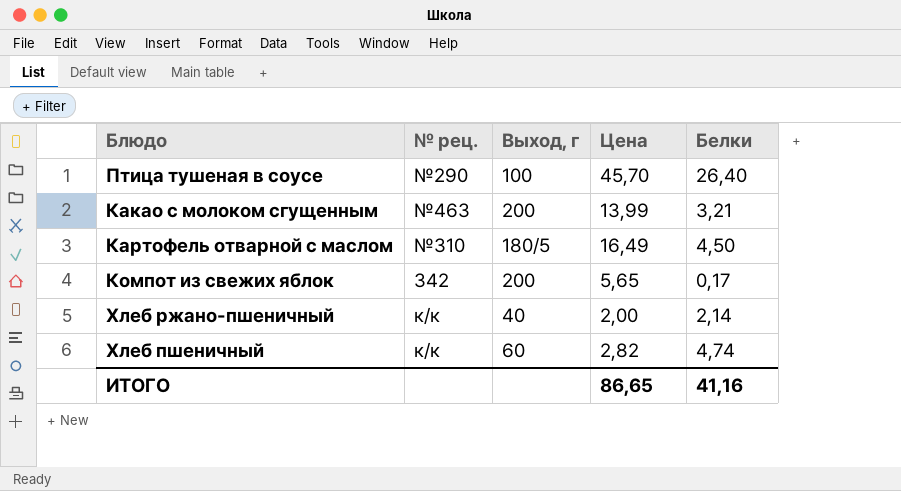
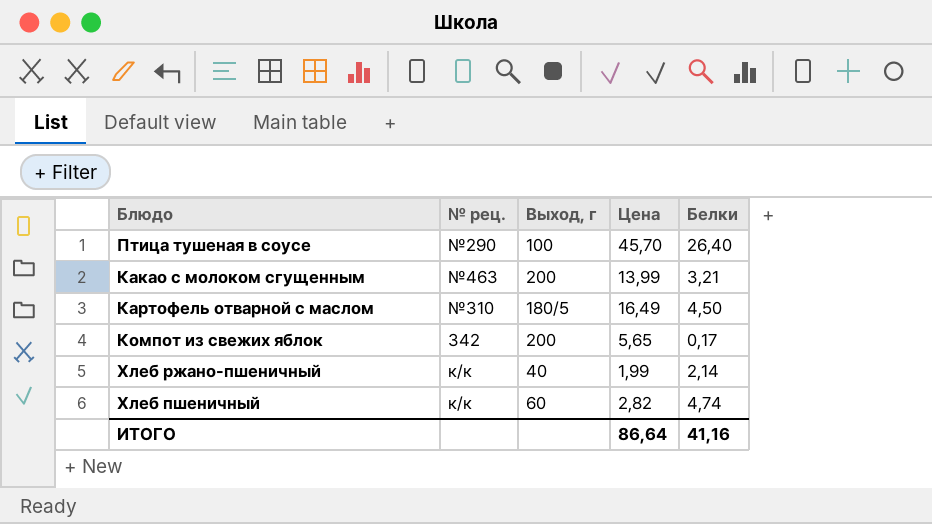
Хлеб ржано-пшеничный | Цена: 2,00 -> 1,99
ИТОГО | Цена: 86,65 -> 86,64

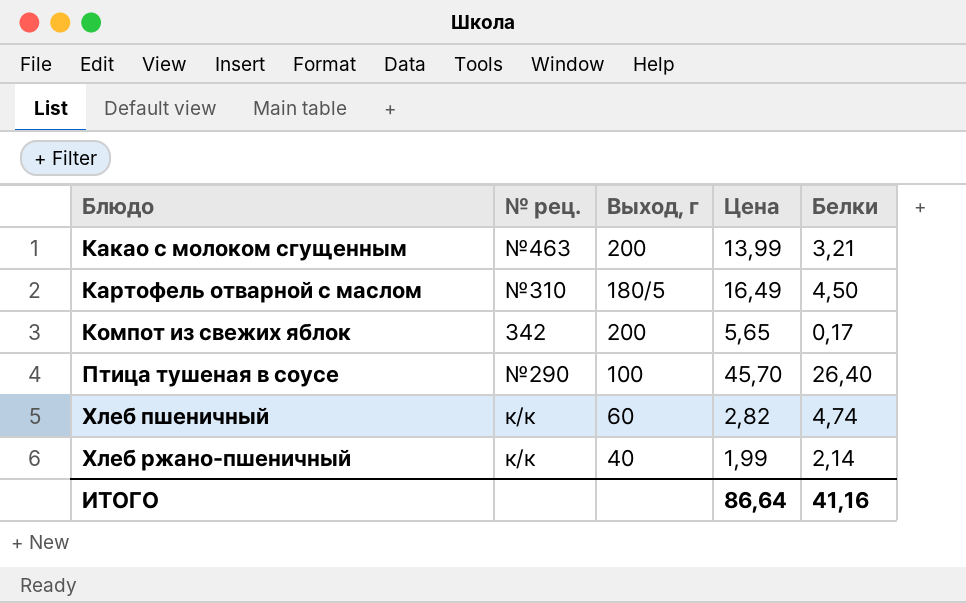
row order: none -> Блюдо ascending

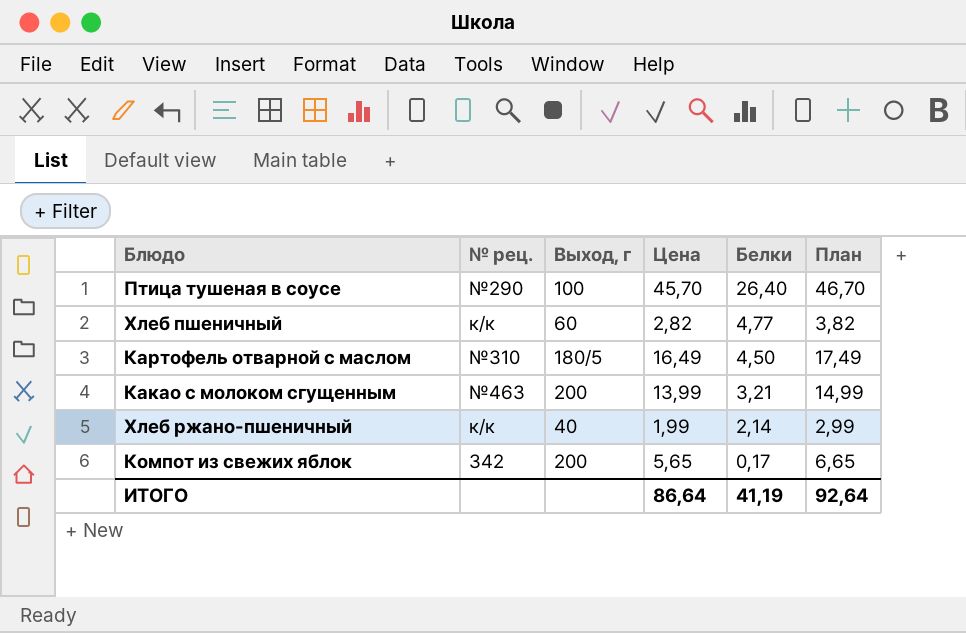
row order: Блюдо ascending -> Белки descending
column План | formula: none -> [Цена] + 1
Хлеб пшеничный | Белки: 4,74 -> 4,77
ИТОГО | Белки: 41,16 -> 41,19

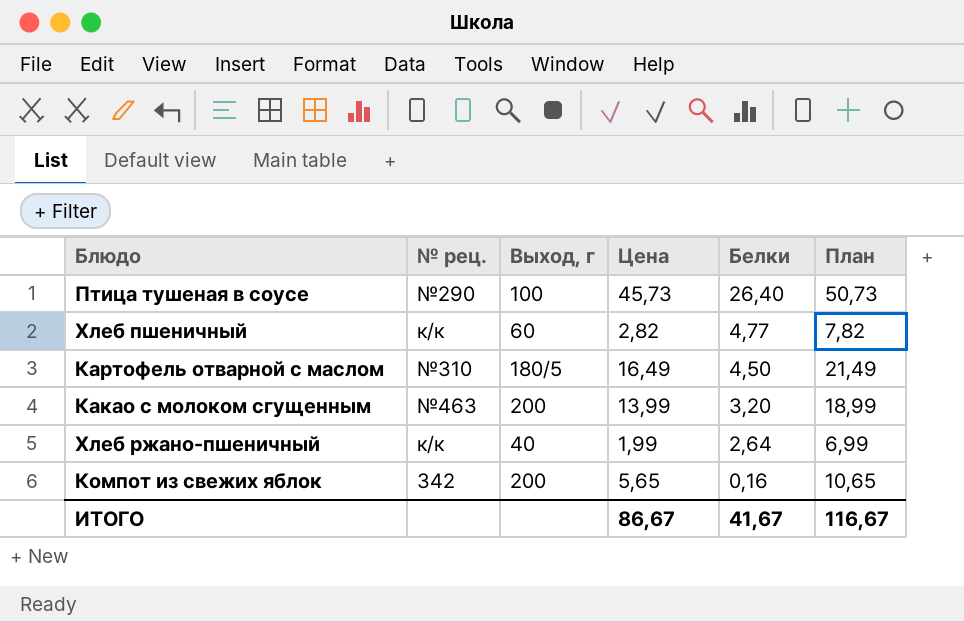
column План | formula: [Цена] + 1 -> [Цена] + 5
Птица тушеная в соусе | Цена: 45,70 -> 45,73
Какао с молоком сгущенным | Белки: 3,21 -> 3,20
Хлеб ржано-пшеничный | Белки: 2,14 -> 2,64
Компот из свежих яблок | Белки: 0,17 -> 0,16
ИТОГО | Цена: 86,64 -> 86,67
ИТОГО | Белки: 41,19 -> 41,67
ИТОГО | План: 92,64 -> 116,67

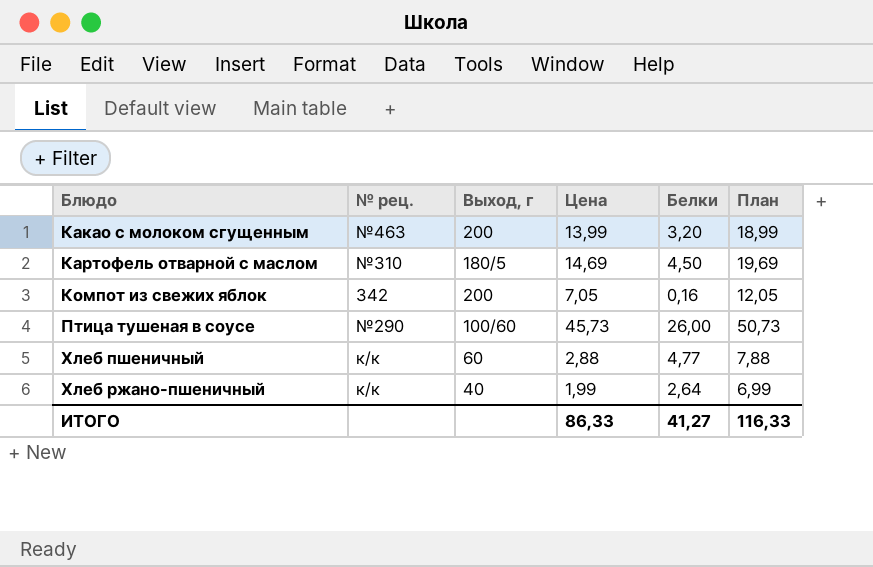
row order: Белки descending -> Блюдо ascending
Картофель отварной с маслом | Цена: 16,49 -> 14,69
Картофель отварной с маслом | План: 21,49 -> 19,69
Компот из свежих яблок | Цена: 5,65 -> 7,05
Компот из свежих яблок | План: 10,65 -> 12,05
Птица тушеная в соусе | Выход, г: 100 -> 100/60
Птица тушеная в соусе | Белки: 26,40 -> 26,00
Хлеб пшеничный | Цена: 2,82 -> 2,88
Хлеб пшеничный | План: 7,82 -> 7,88
ИТОГО | Цена: 86,67 -> 86,33
ИТОГО | Белки: 41,67 -> 41,27
ИТОГО | План: 116,67 -> 116,33

